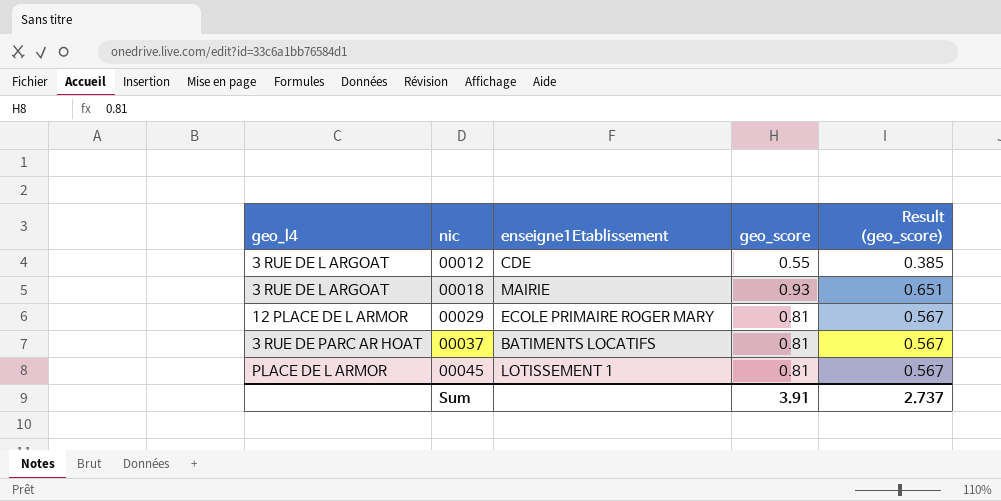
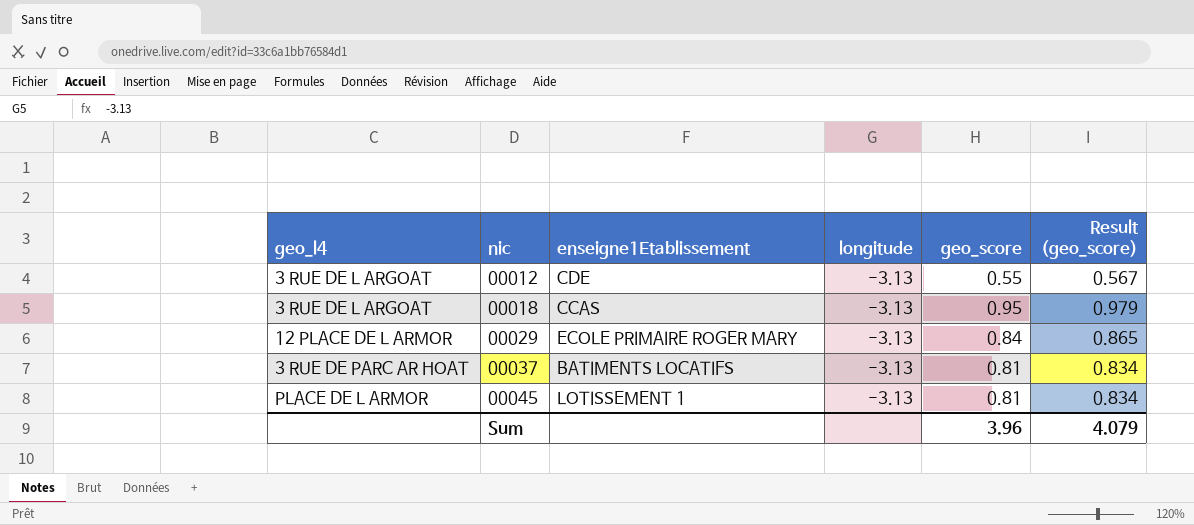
column longitude | position: none -> 4
column Result (geo_score) | formula: [geo_score] * 0.7 -> [geo_score] * 1.03
00018 | enseigne1Etablissement: MAIRIE -> CCAS
00018 | geo_score: 0.93 -> 0.95
00029 | geo_score: 0.81 -> 0.84
Sum | geo_score: 3.91 -> 3.96
Sum | Result (geo_score): 2.737 -> 4.079

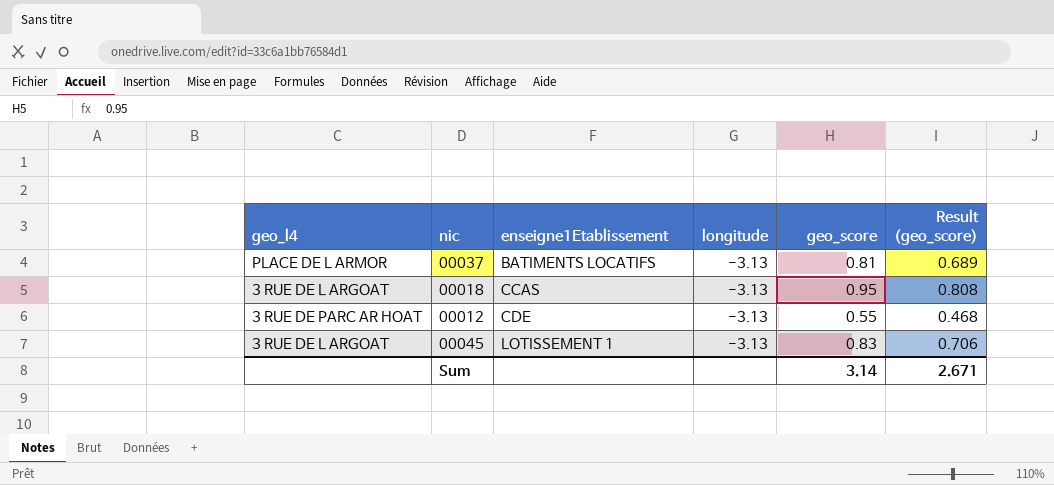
row order: nic ascending -> enseigne1Etablissement ascending
column Result (geo_score) | formula: [geo_score] * 1.03 -> [geo_score] * 0.85
row 00029: 12 PLACE DE L ARMOR | ECOLE PRIMAIRE ROGER MARY | -3.13 | 0.84 | 0.865 -> none
00037 | geo_l4: 3 RUE DE PARC AR HOAT -> PLACE DE L ARMOR
00012 | geo_l4: 3 RUE DE L ARGOAT -> 3 RUE DE PARC AR HOAT
00045 | geo_l4: PLACE DE L ARMOR -> 3 RUE DE L ARGOAT
00045 | geo_score: 0.81 -> 0.83
Sum | geo_score: 3.96 -> 3.14
Sum | Result (geo_score): 4.079 -> 2.671

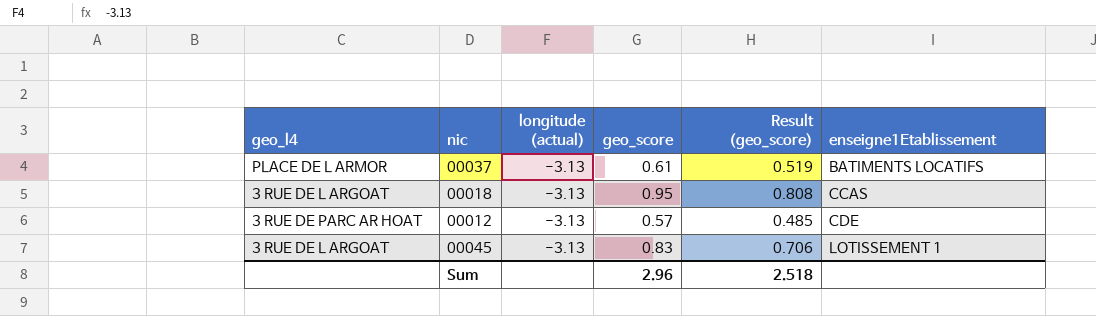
column name: longitude -> longitude (actual)
column enseigne1Etablissement | position: 3 -> 6
00037 | geo_score: 0.81 -> 0.61
00037 | Result (geo_score): 0.689 -> 0.519
00012 | geo_score: 0.55 -> 0.57
00012 | Result (geo_score): 0.468 -> 0.485
Sum | geo_score: 3.14 -> 2.96
Sum | Result (geo_score): 2.671 -> 2.518

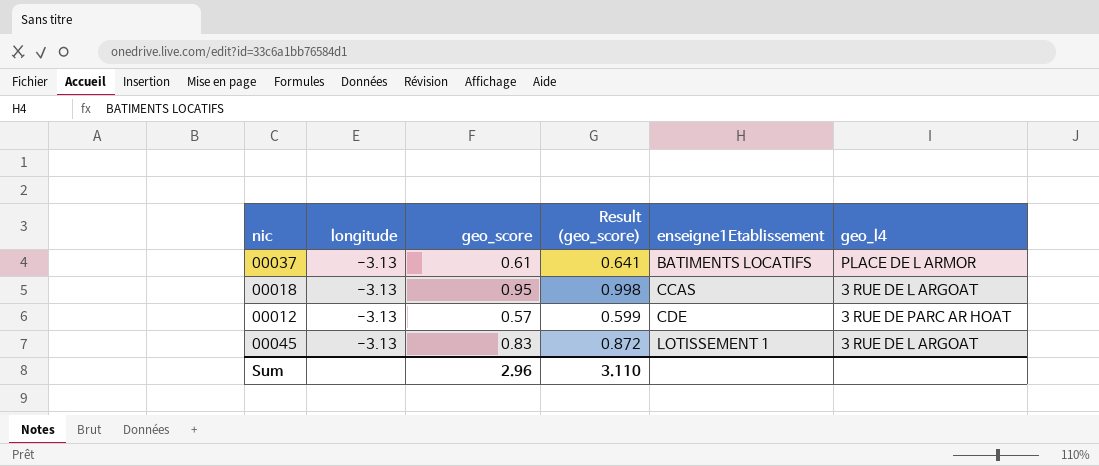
column name: longitude (actual) -> longitude
column Result (geo_score) | formula: [geo_score] * 0.85 -> [geo_score] * 1.05
column geo_l4 | position: 1 -> 6
Sum | Result (geo_score): 2.518 -> 3.110

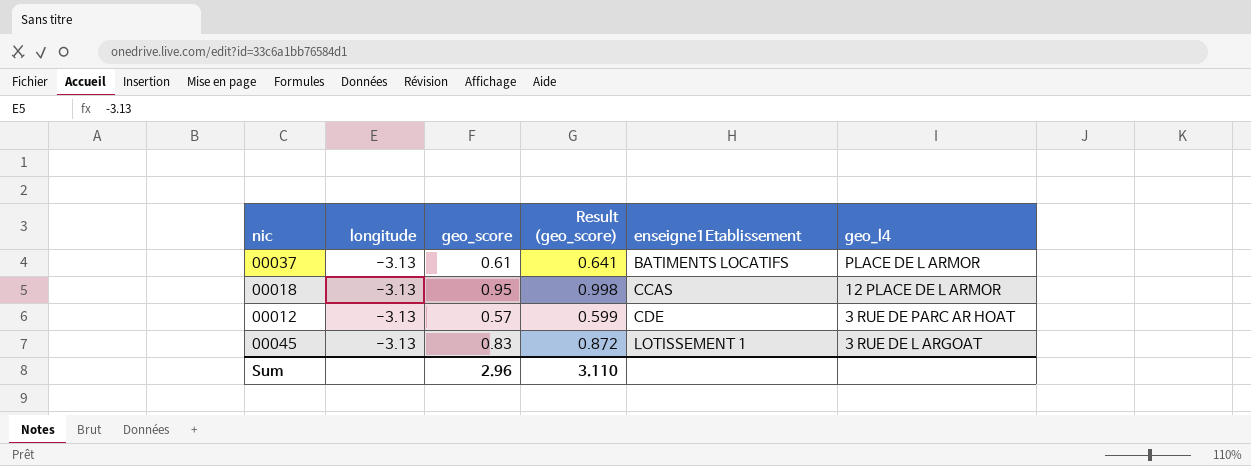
00018 | geo_l4: 3 RUE DE L ARGOAT -> 12 PLACE DE L ARMOR

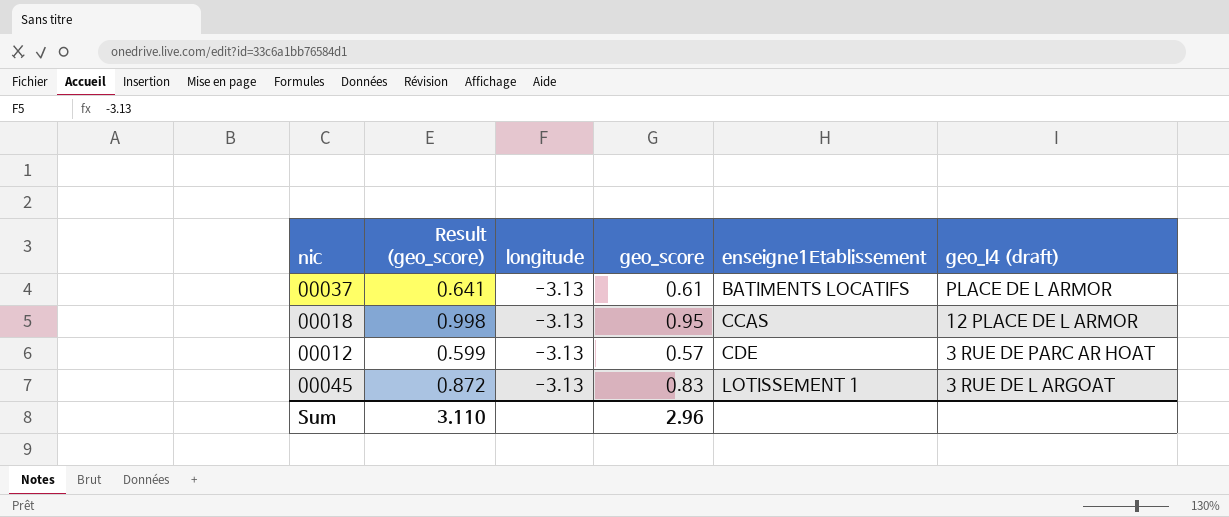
column Result (geo_score) | position: 4 -> 2
column name: geo_l4 -> geo_l4 (draft)

